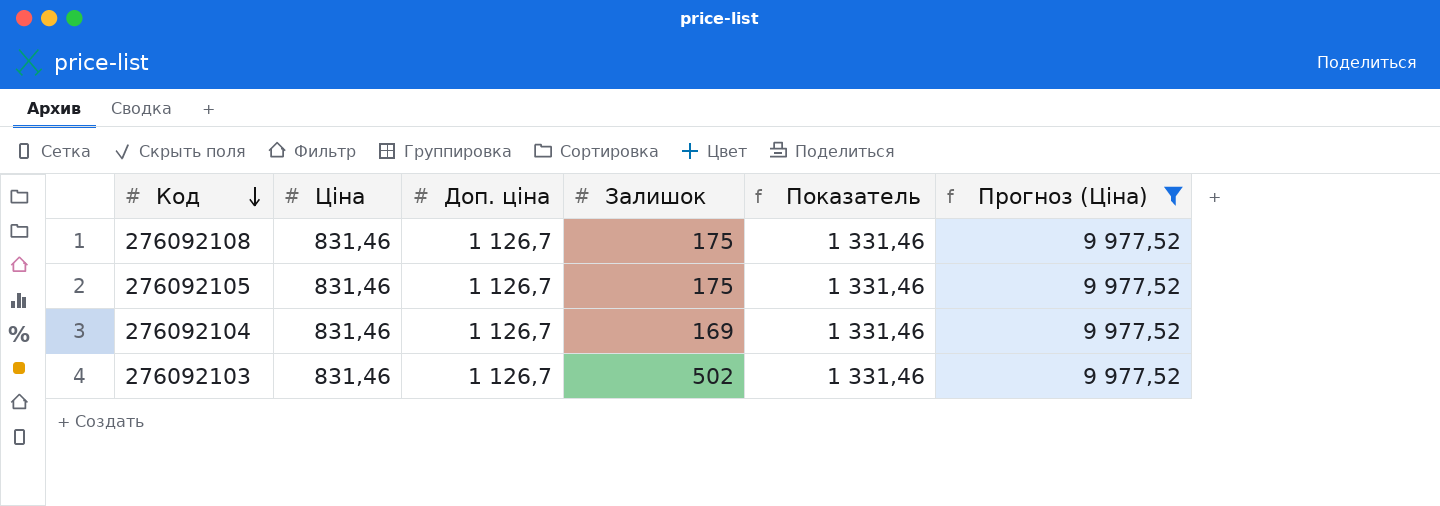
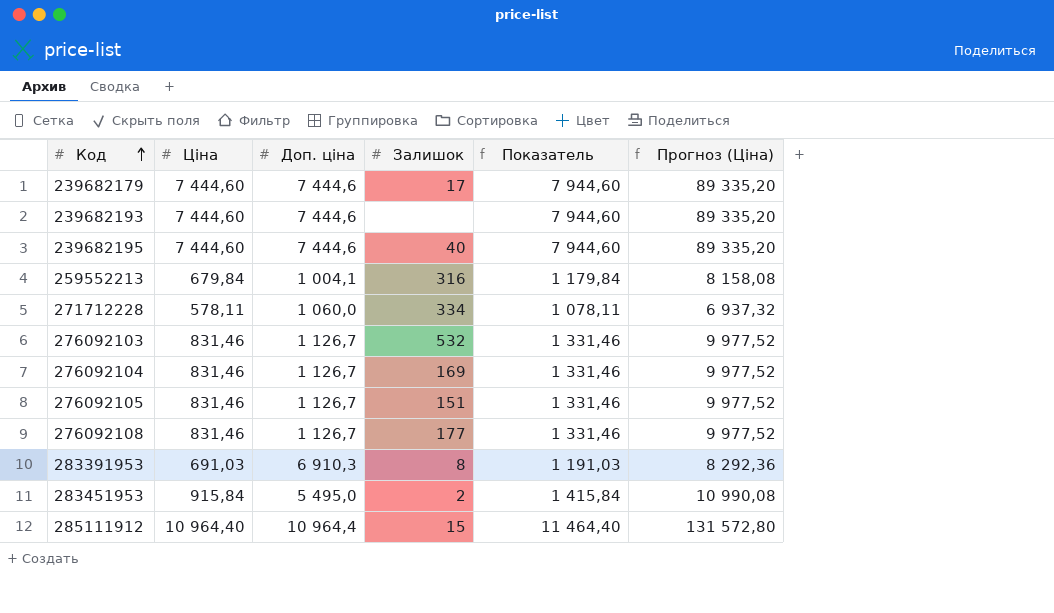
filter: Прогноз (Ціна) = 9 977,52 -> none
row order: Код descending -> Код ascending
276092103 | Залишок: 502 -> 532
276092105 | Залишок: 175 -> 151
276092108 | Залишок: 175 -> 177

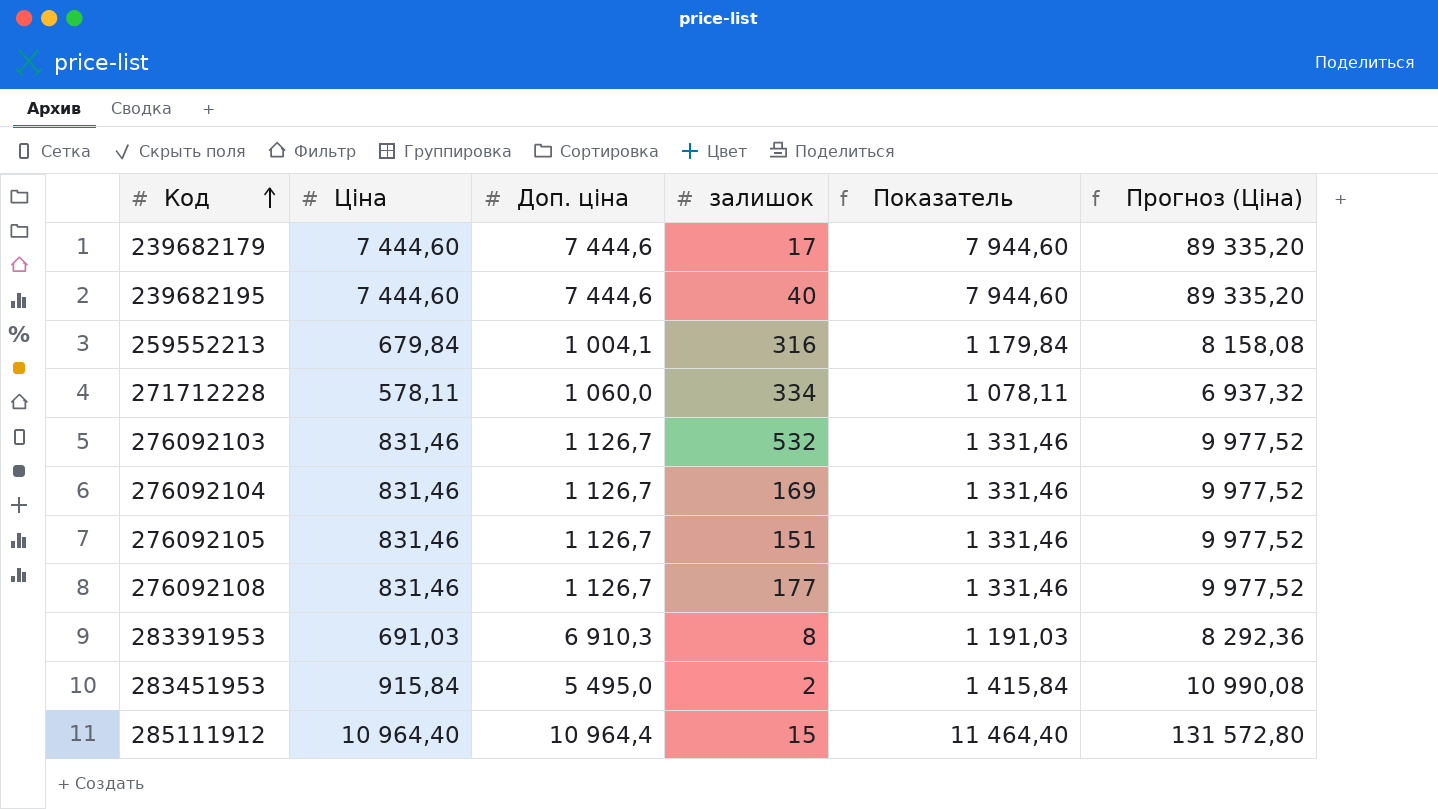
column name: Залишок -> залишок
row 239682193: 7 444,60 | 7 444,6 | none | 7 944,60 | 89 335,20 -> none

